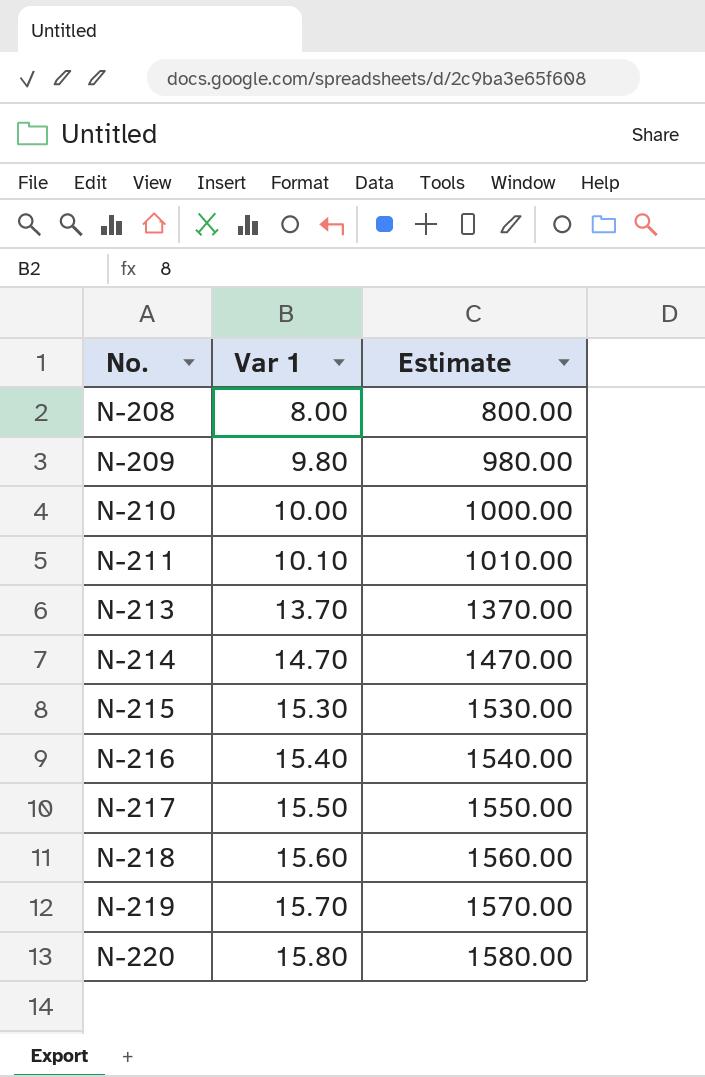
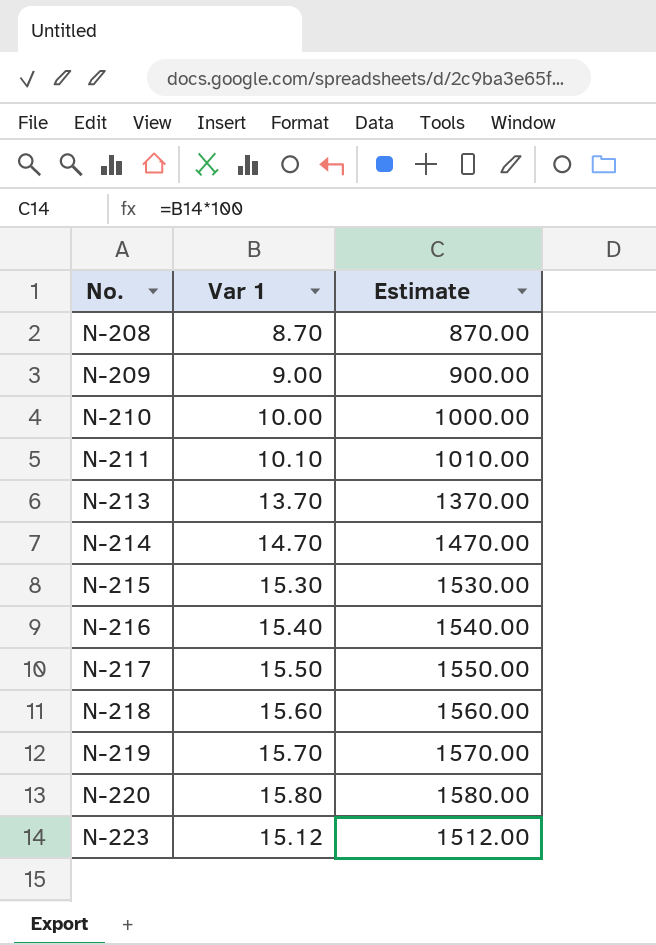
N-208 | Var 1: 8.00 -> 8.70
N-208 | Estimate: 800.00 -> 870.00
N-209 | Var 1: 9.80 -> 9.00
N-209 | Estimate: 980.00 -> 900.00
row N-223: none -> 15.12 | 1512.00

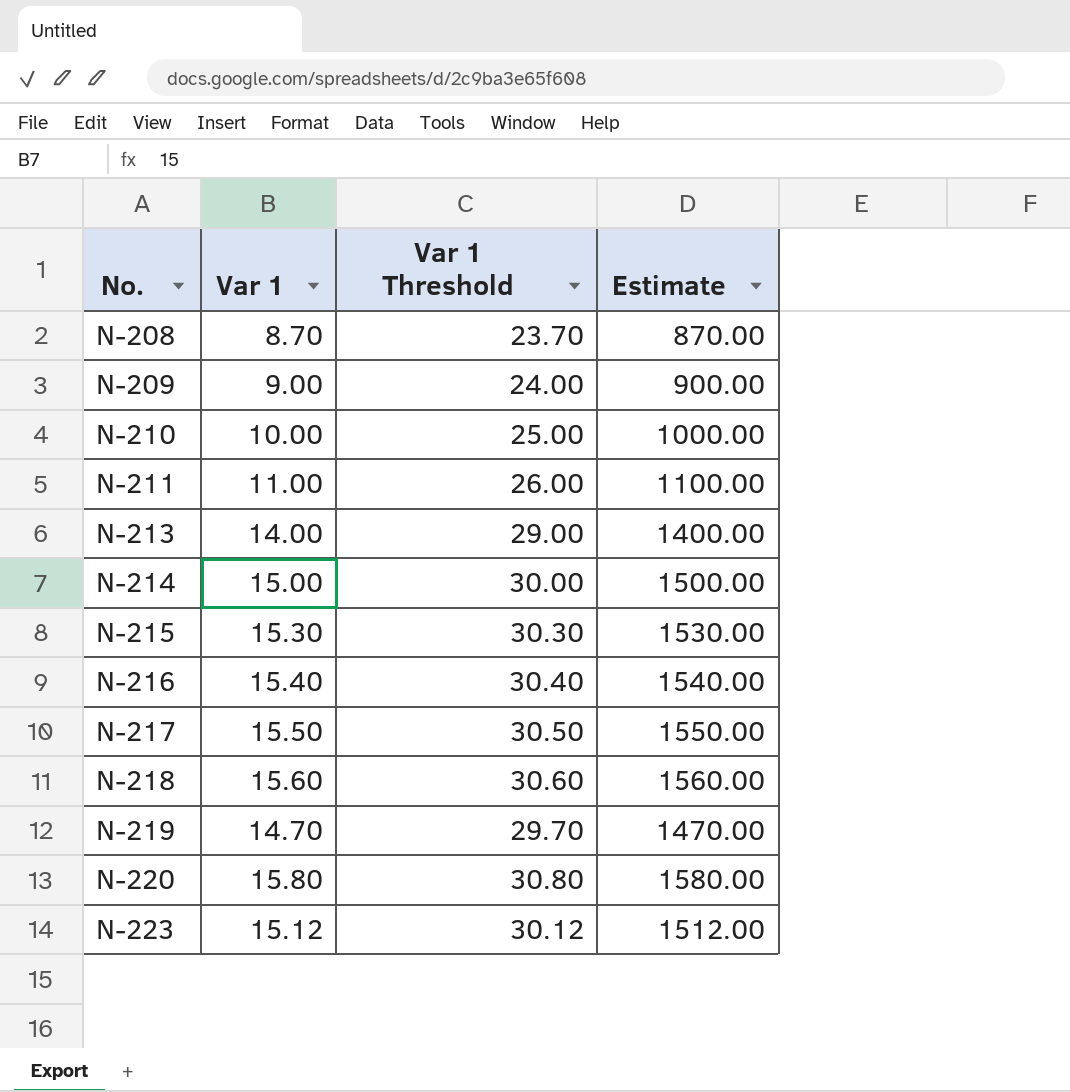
column Var 1 Threshold | formula: none -> [Var 1] + 15
N-211 | Var 1: 10.10 -> 11.00
N-211 | Estimate: 1010.00 -> 1100.00
N-213 | Var 1: 13.70 -> 14.00
N-213 | Estimate: 1370.00 -> 1400.00
N-214 | Var 1: 14.70 -> 15.00
N-214 | Estimate: 1470.00 -> 1500.00
N-219 | Var 1: 15.70 -> 14.70
N-219 | Estimate: 1570.00 -> 1470.00

